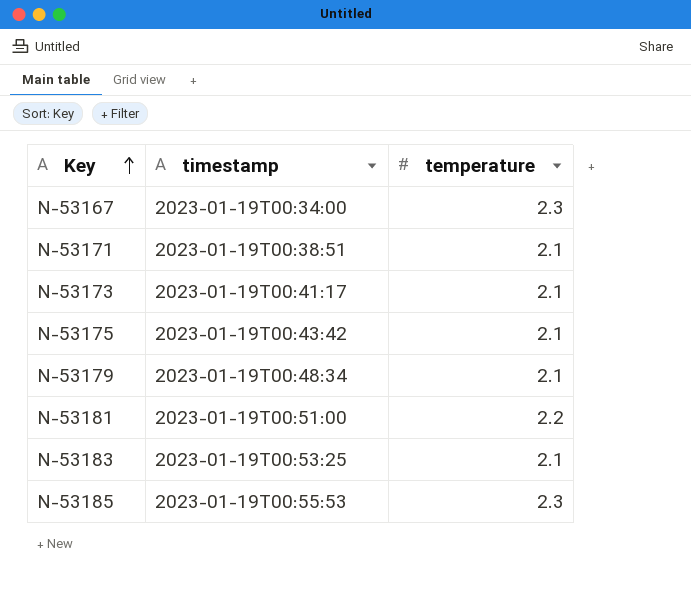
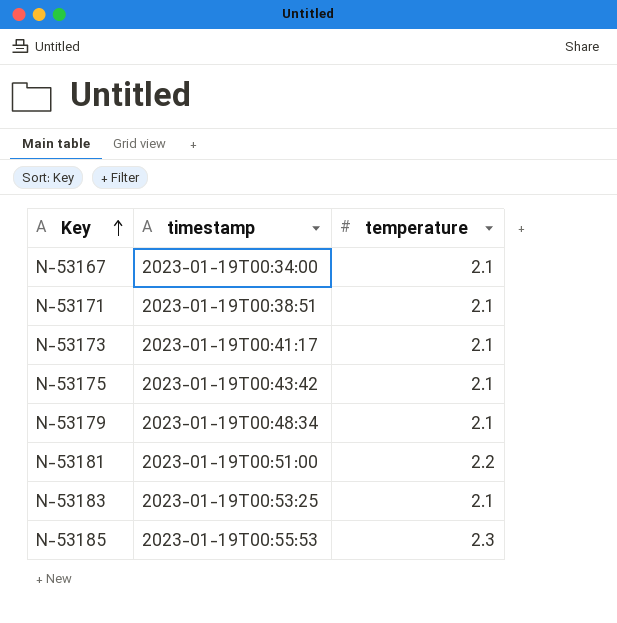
N-53167 | temperature: 2.3 -> 2.1

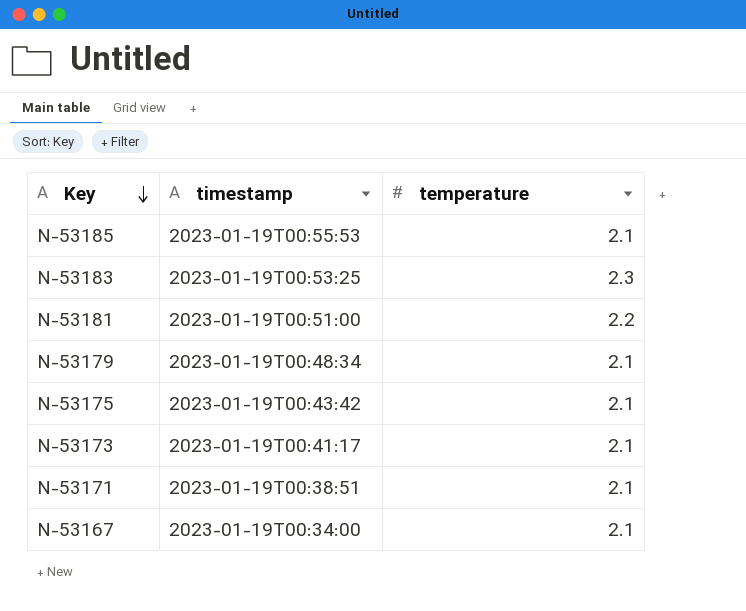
row order: Key ascending -> Key descending
N-53185 | temperature: 2.3 -> 2.1
N-53183 | temperature: 2.1 -> 2.3

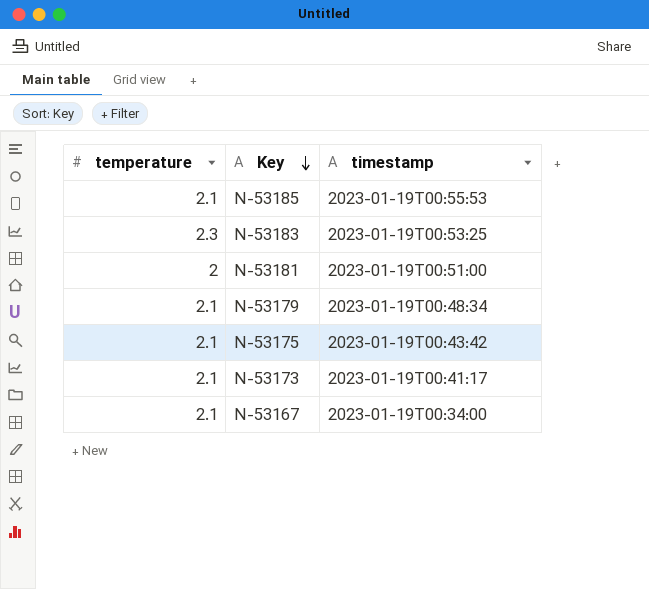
column temperature | position: 3 -> 1
row N-53171: 2023-01-19T00:38:51 | 2.1 -> none
N-53181 | temperature: 2.2 -> 2

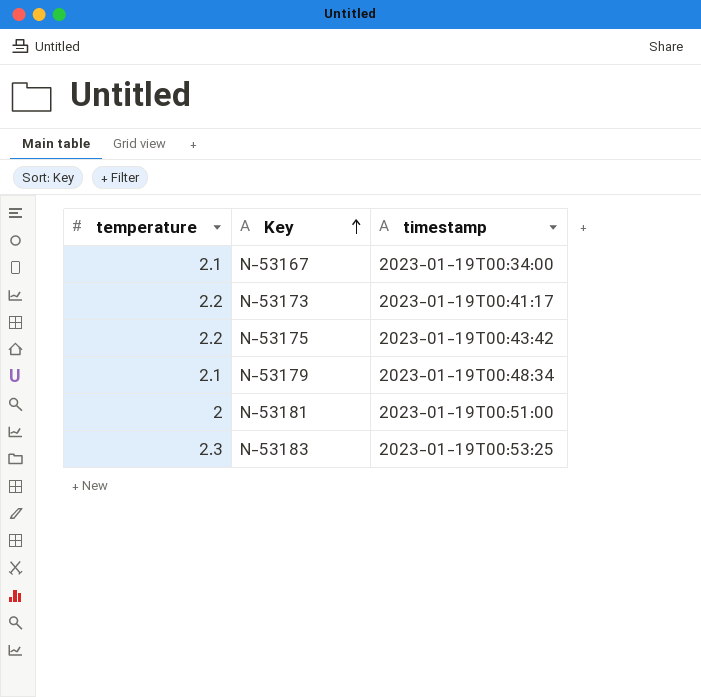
row order: Key descending -> Key ascending
row N-53185: 2.1 | 2023-01-19T00:55:53 -> none
N-53173 | temperature: 2.1 -> 2.2
N-53175 | temperature: 2.1 -> 2.2

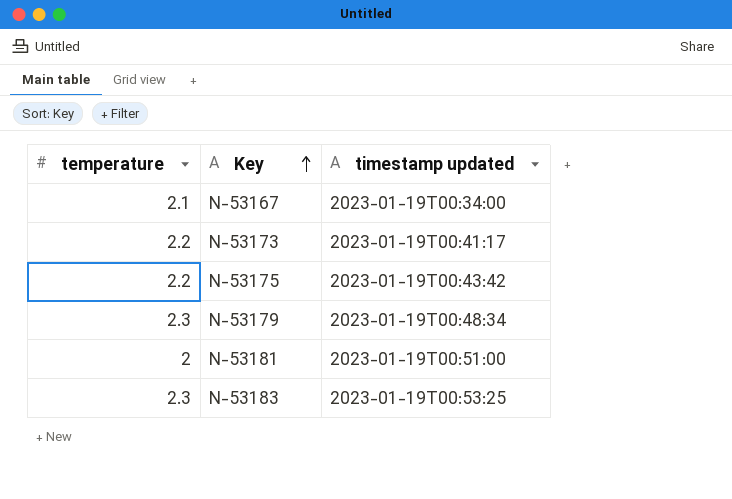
column name: timestamp -> timestamp updated
N-53179 | temperature: 2.1 -> 2.3

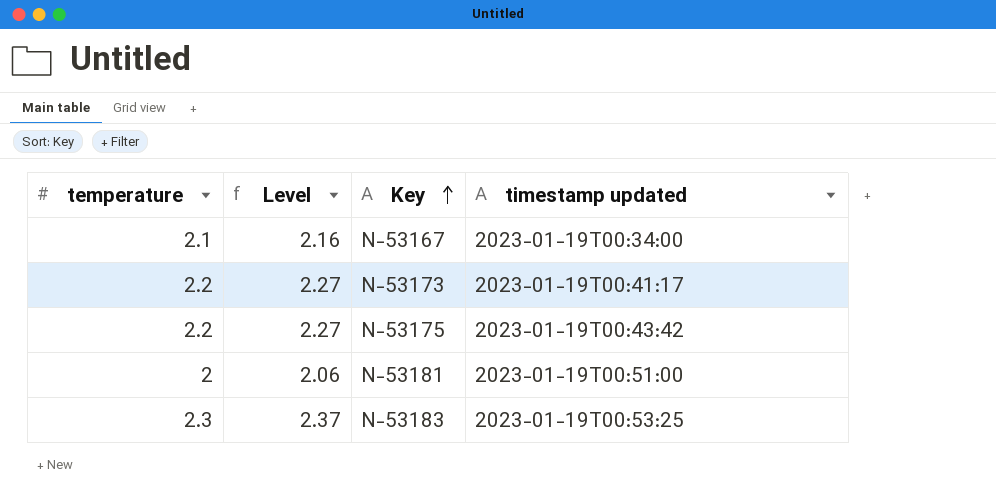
column Level | formula: none -> [temperature] * 1.03
row N-53179: 2.3 | 2023-01-19T00:48:34 -> none

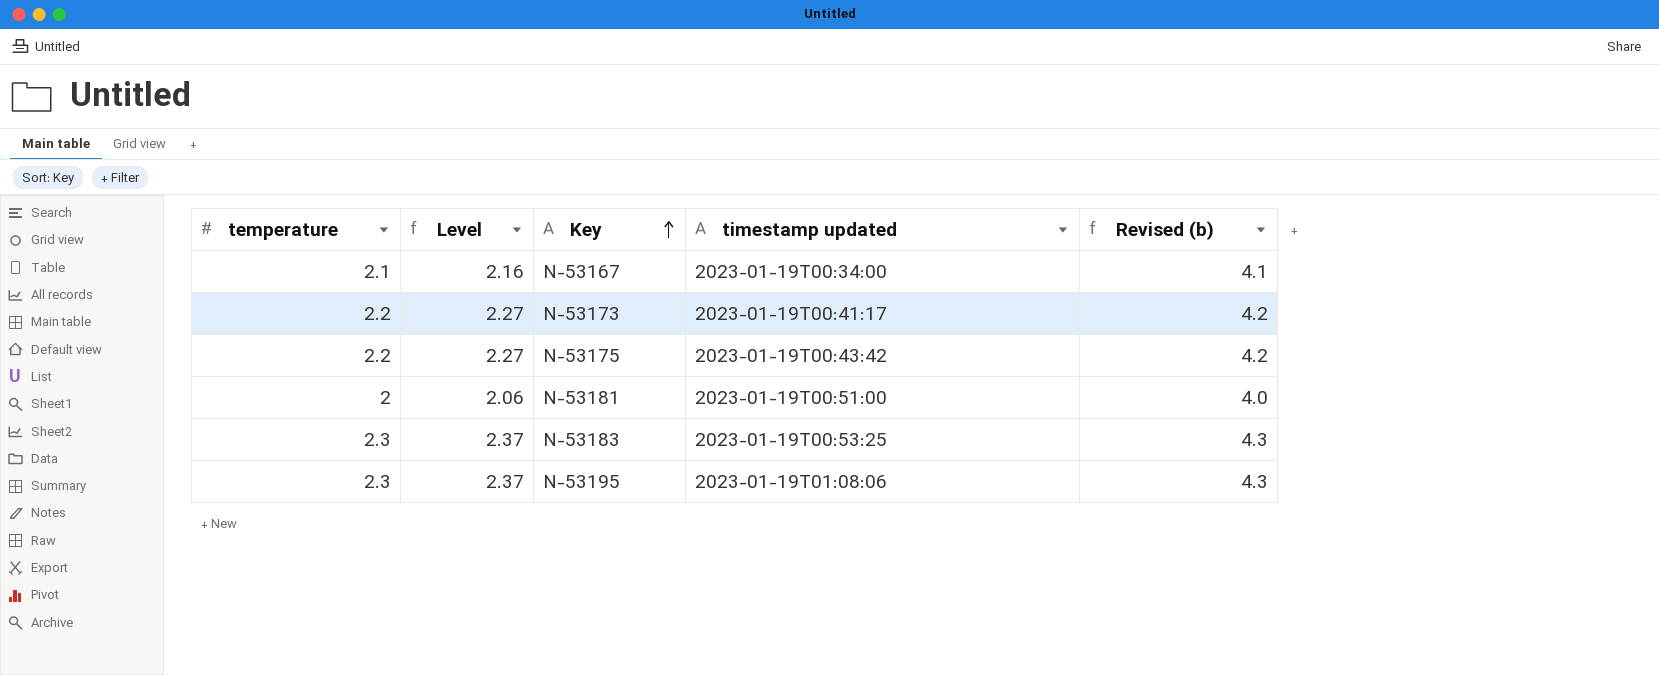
column Revised (b) | formula: none -> [temperature] + 2
row N-53195: none -> 2.3 | 2.37 | 2023-01-19T01:08:06 | 4.3

